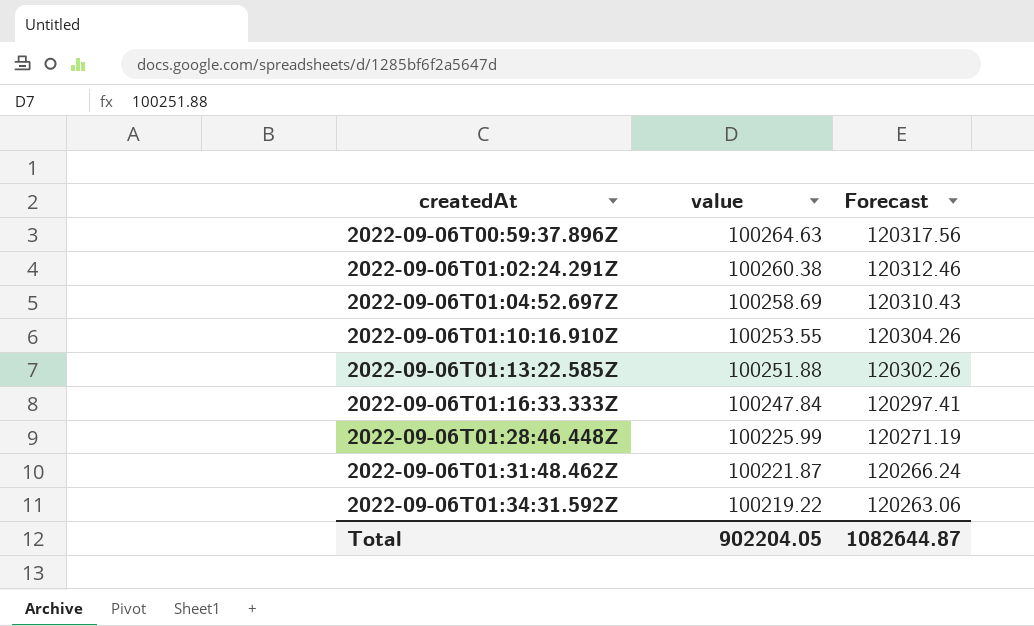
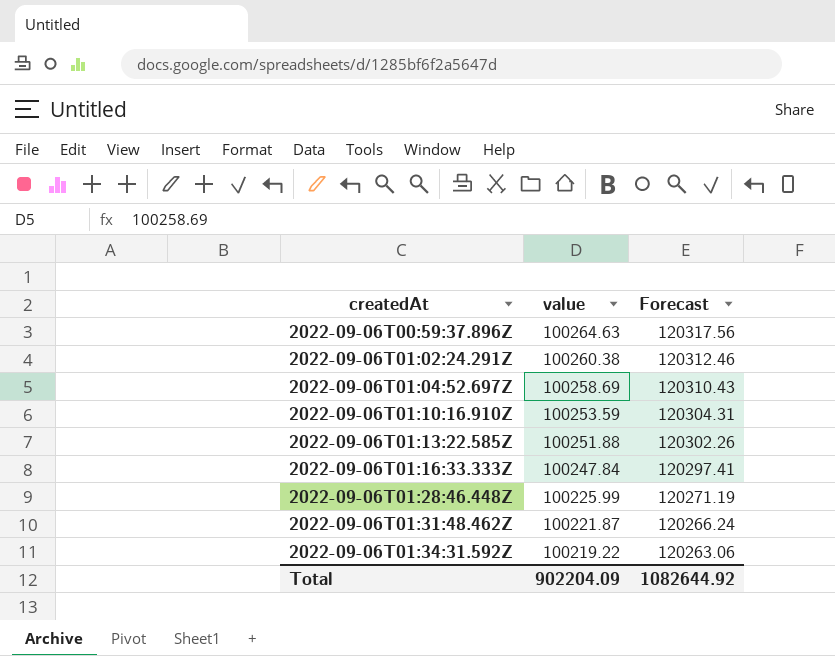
2022-09-06T01:10:16.910Z | value: 100253.55 -> 100253.59
2022-09-06T01:10:16.910Z | Forecast: 120304.26 -> 120304.31
Total | value: 902204.05 -> 902204.09
Total | Forecast: 1082644.87 -> 1082644.92

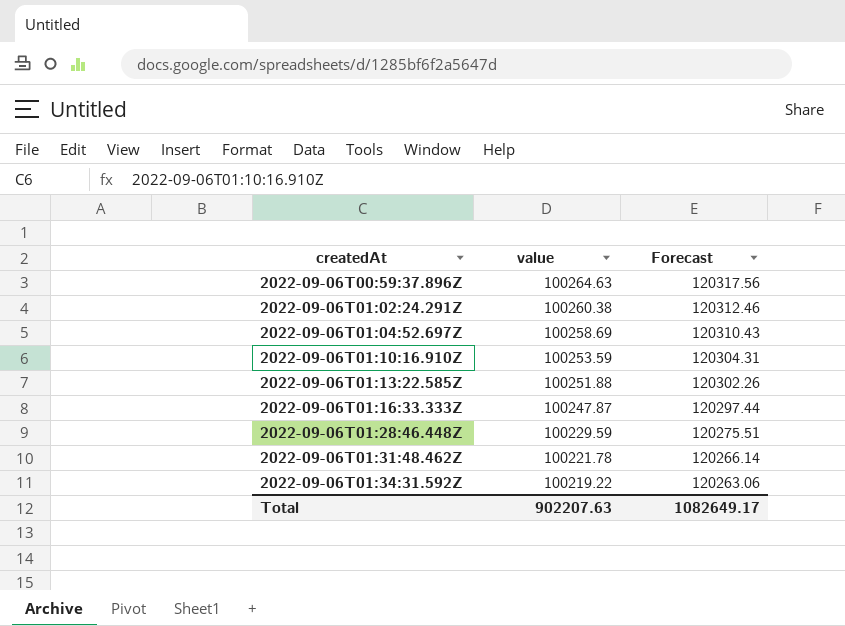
2022-09-06T01:16:33.333Z | value: 100247.84 -> 100247.87
2022-09-06T01:16:33.333Z | Forecast: 120297.41 -> 120297.44
2022-09-06T01:28:46.448Z | value: 100225.99 -> 100229.59
2022-09-06T01:28:46.448Z | Forecast: 120271.19 -> 120275.51
2022-09-06T01:31:48.462Z | value: 100221.87 -> 100221.78
2022-09-06T01:31:48.462Z | Forecast: 120266.24 -> 120266.14
Total | value: 902204.09 -> 902207.63
Total | Forecast: 1082644.92 -> 1082649.17

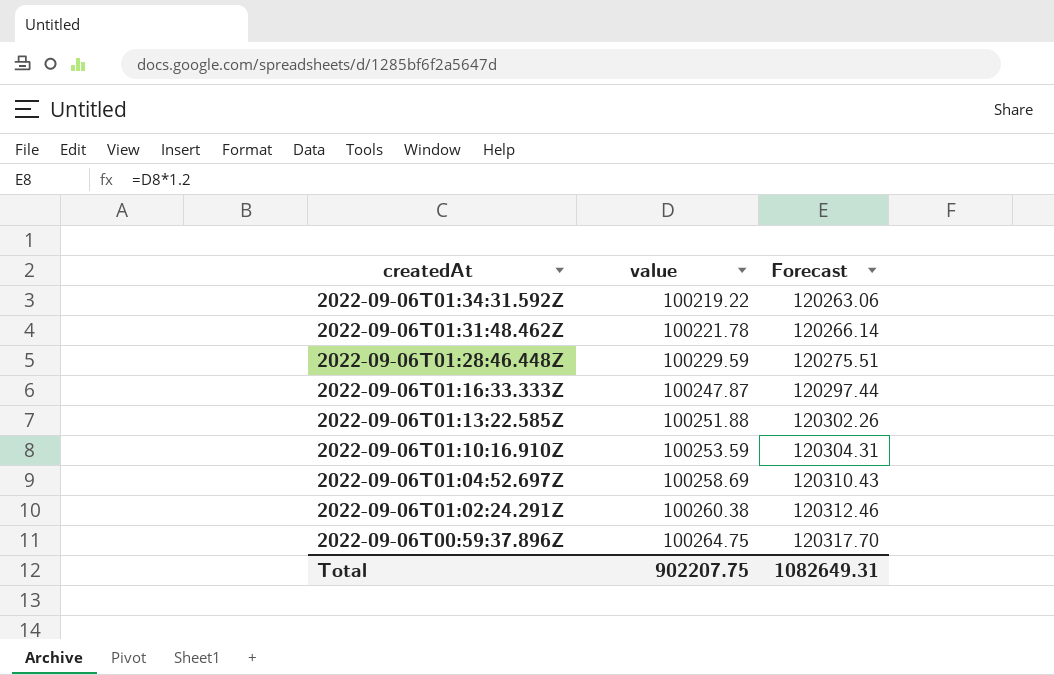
row order: createdAt ascending -> createdAt descending
2022-09-06T00:59:37.896Z | value: 100264.63 -> 100264.75
2022-09-06T00:59:37.896Z | Forecast: 120317.56 -> 120317.70
Total | value: 902207.63 -> 902207.75
Total | Forecast: 1082649.17 -> 1082649.31

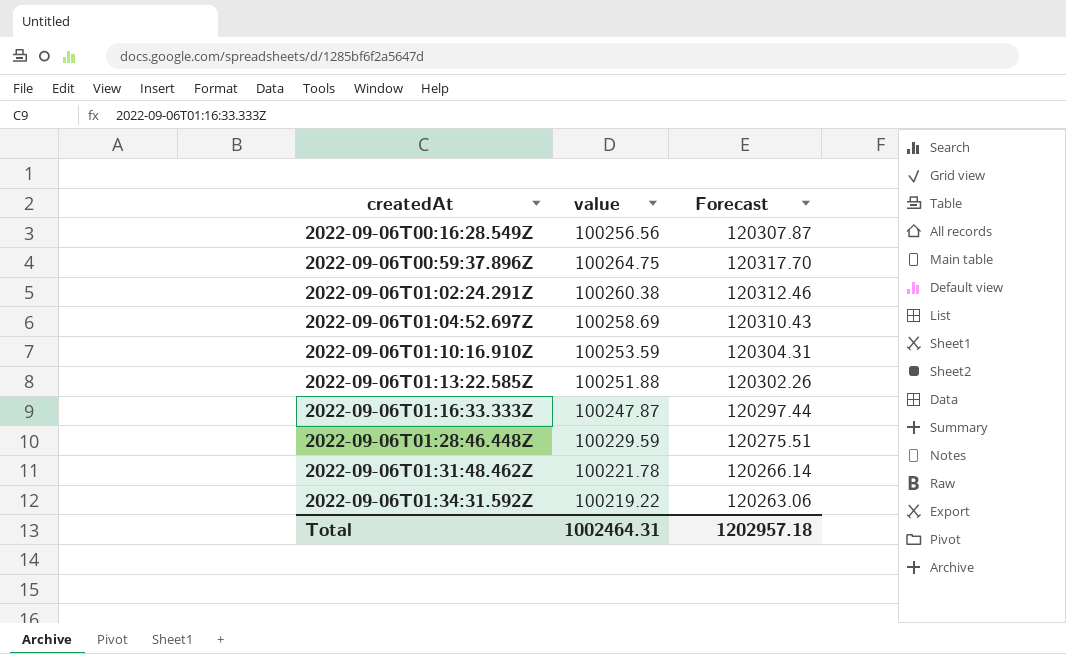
row order: createdAt descending -> createdAt ascending
row 2022-09-06T00:16:28.549Z: none -> 100256.56 | 120307.87
Total | value: 902207.75 -> 1002464.31
Total | Forecast: 1082649.31 -> 1202957.18

